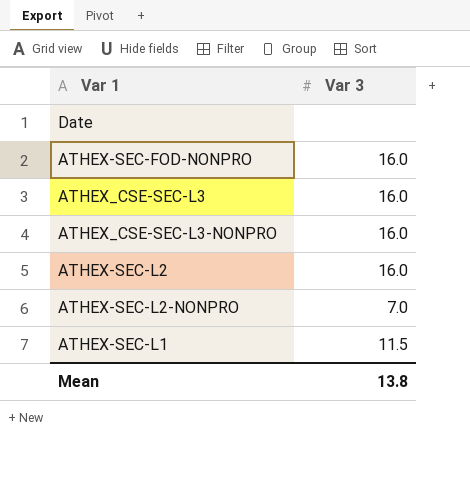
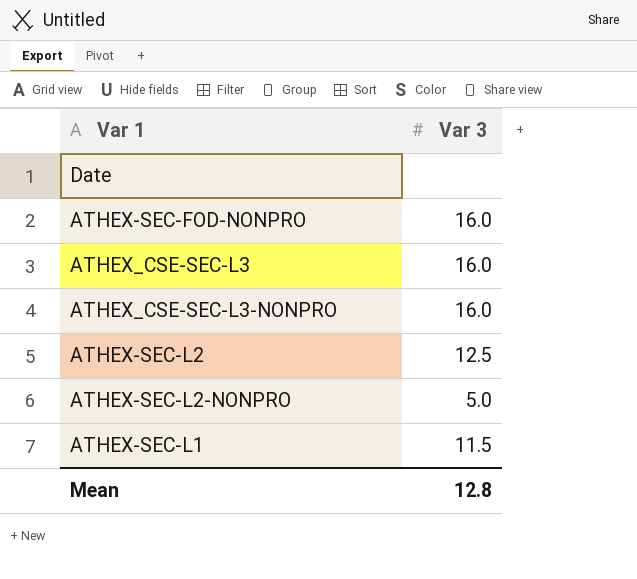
ATHEX-SEC-L2 | Var 3: 16.0 -> 12.5
ATHEX-SEC-L2-NONPRO | Var 3: 7.0 -> 5.0
Mean | Var 3: 13.8 -> 12.8

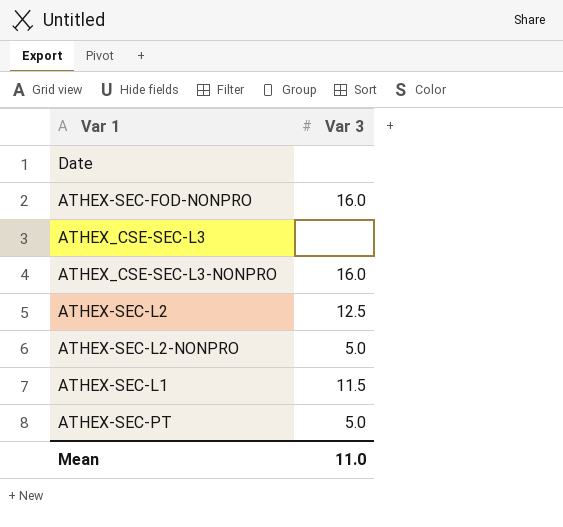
ATHEX_CSE-SEC-L3 | Var 3: 16.0 -> none
row ATHEX-SEC-PT: none -> 5.0
Mean | Var 3: 12.8 -> 11.0

